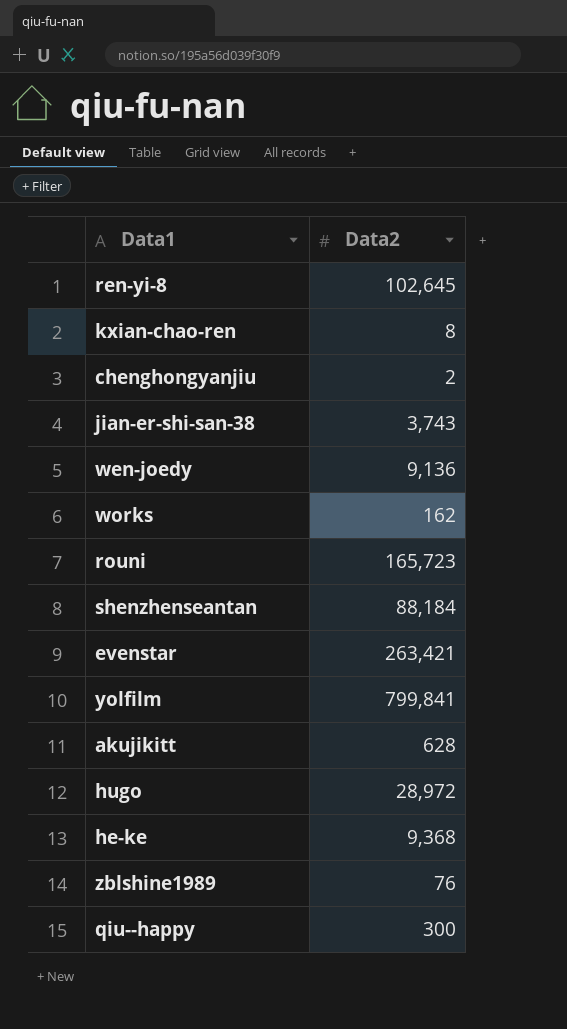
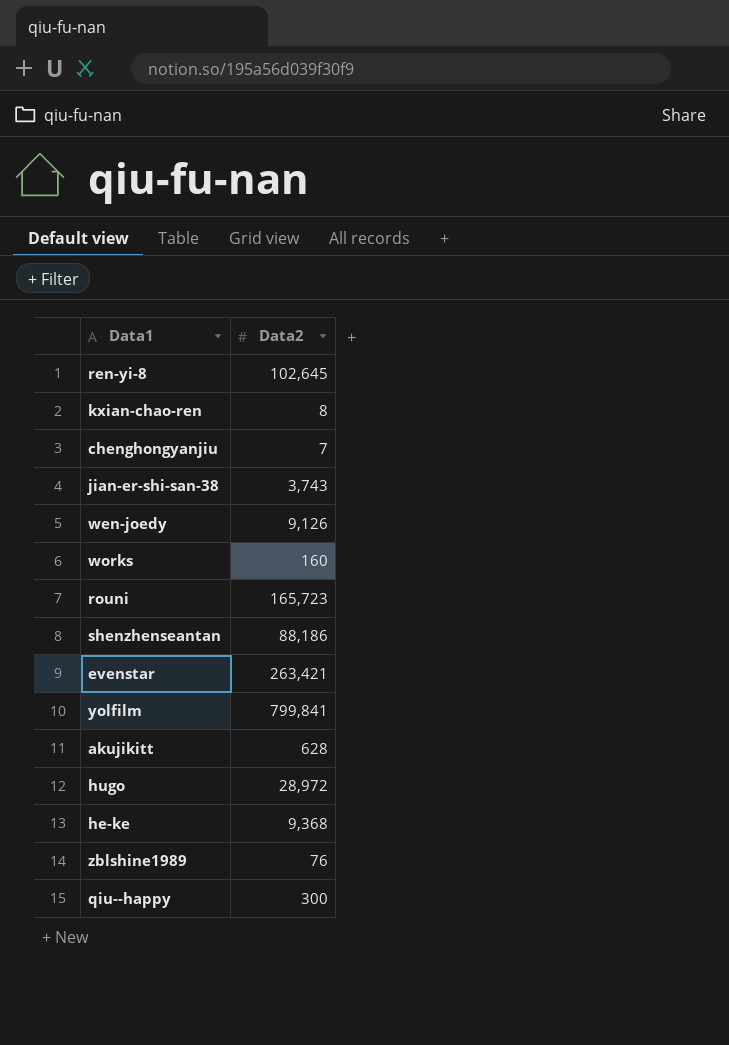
chenghongyanjiu | Data2: 2 -> 7
wen-joedy | Data2: 9,136 -> 9,126
works | Data2: 162 -> 160
shenzhenseantan | Data2: 88,184 -> 88,186

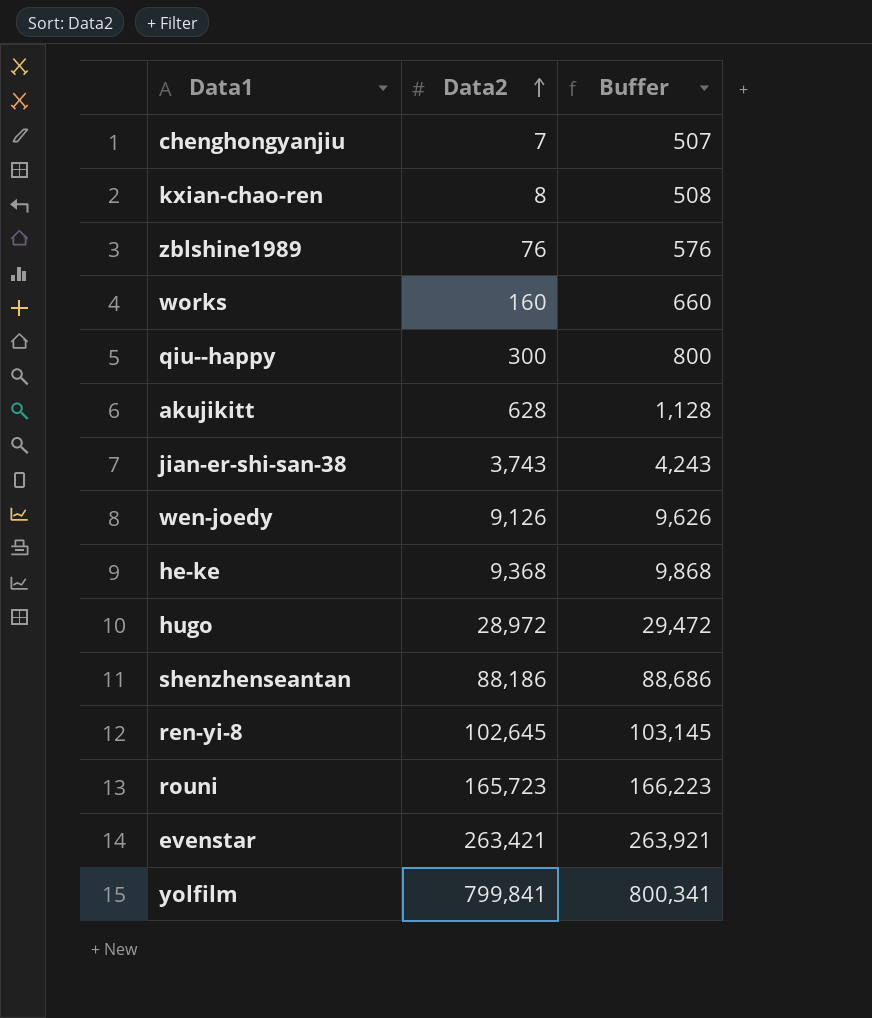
row order: none -> Data2 ascending
column Buffer | formula: none -> [Data2] + 500

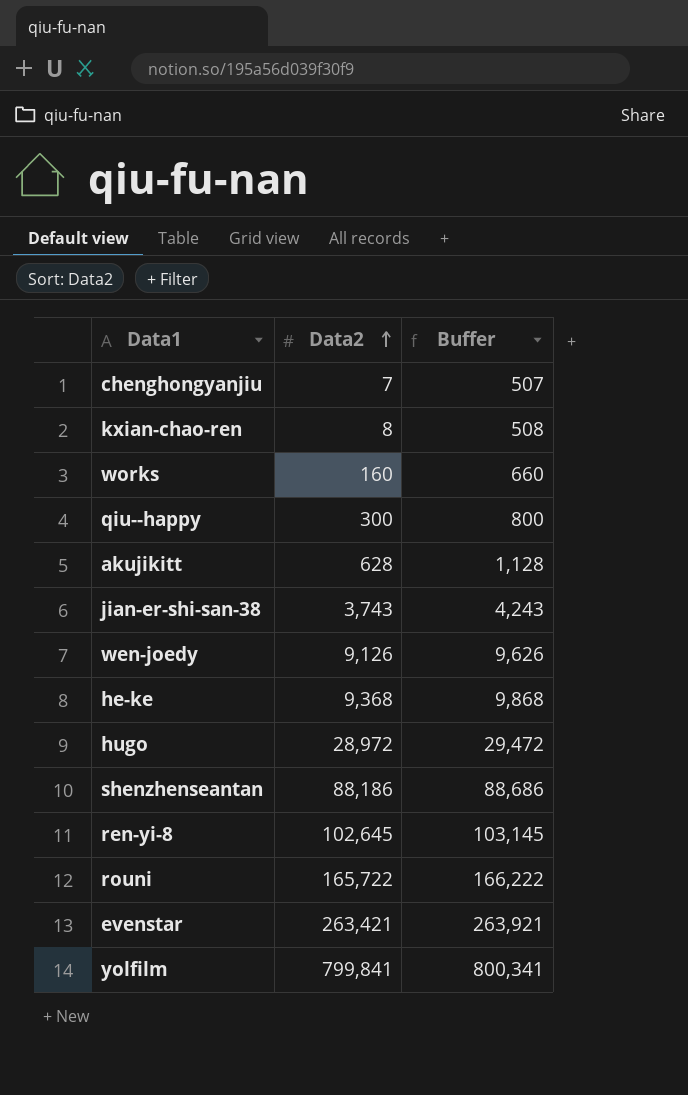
row zblshine1989: 76 | 576 -> none
rouni | Data2: 165,723 -> 165,722
rouni | Buffer: 166,223 -> 166,222

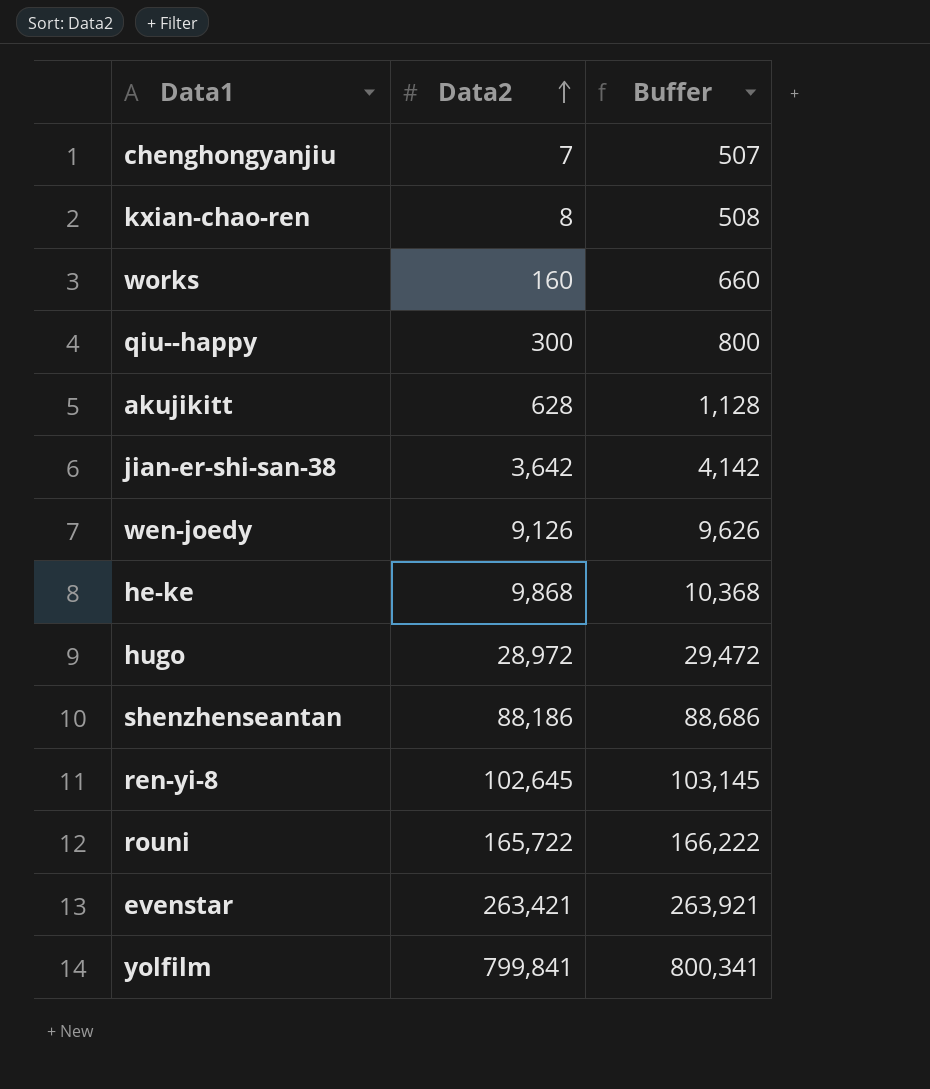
jian-er-shi-san-38 | Data2: 3,743 -> 3,642
jian-er-shi-san-38 | Buffer: 4,243 -> 4,142
he-ke | Data2: 9,368 -> 9,868
he-ke | Buffer: 9,868 -> 10,368

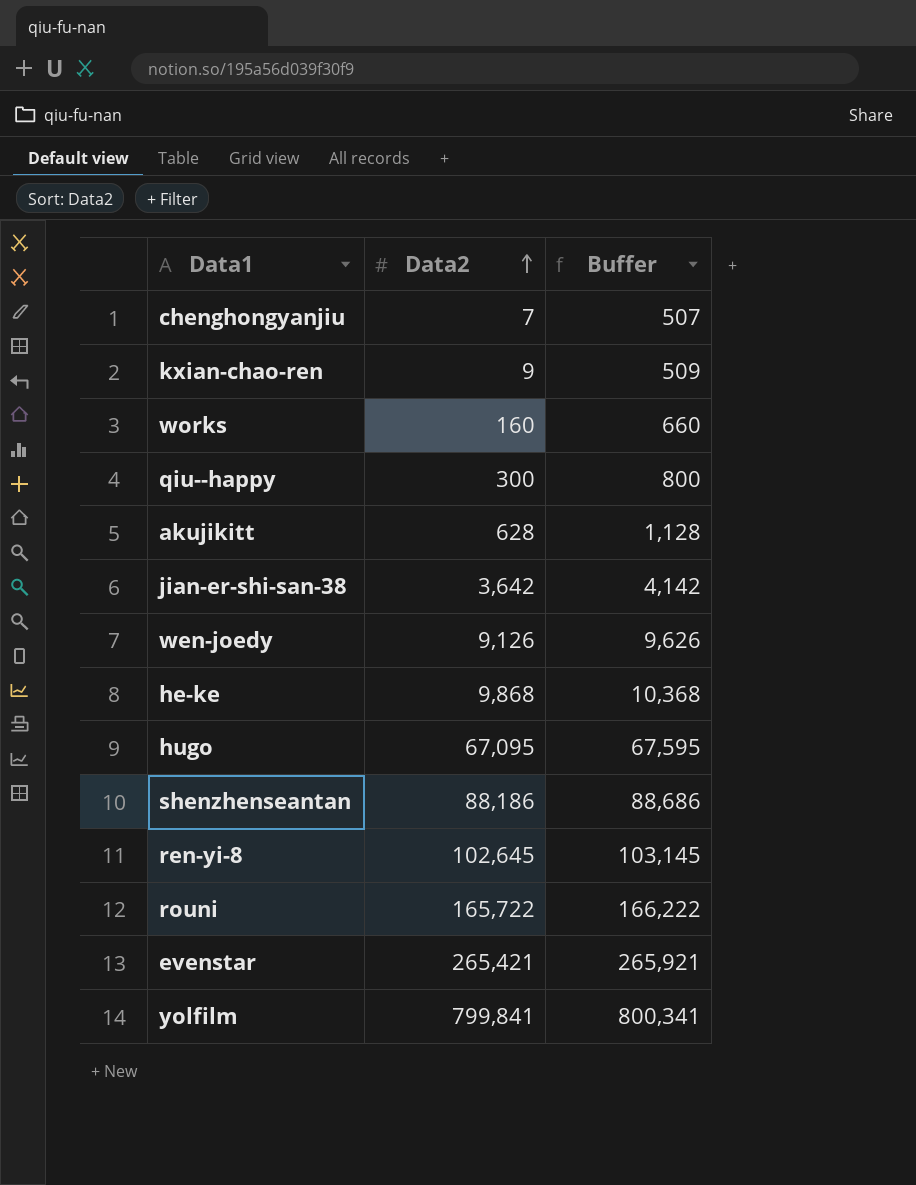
kxian-chao-ren | Data2: 8 -> 9
kxian-chao-ren | Buffer: 508 -> 509
hugo | Data2: 28,972 -> 67,095
hugo | Buffer: 29,472 -> 67,595
evenstar | Data2: 263,421 -> 265,421
evenstar | Buffer: 263,921 -> 265,921

